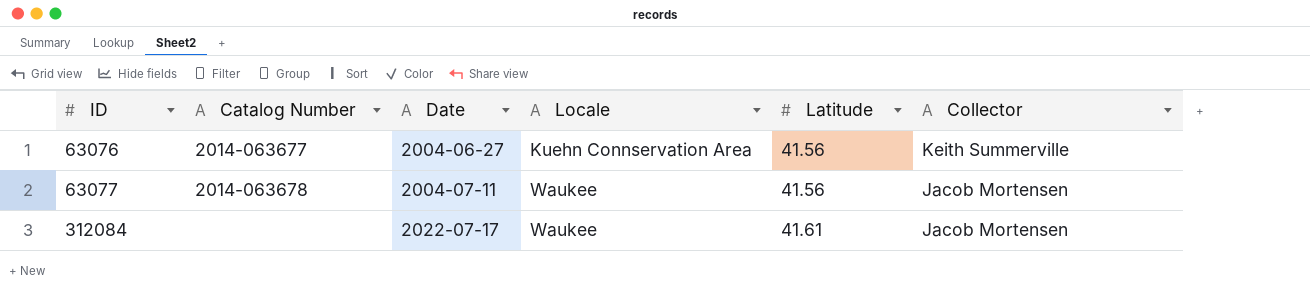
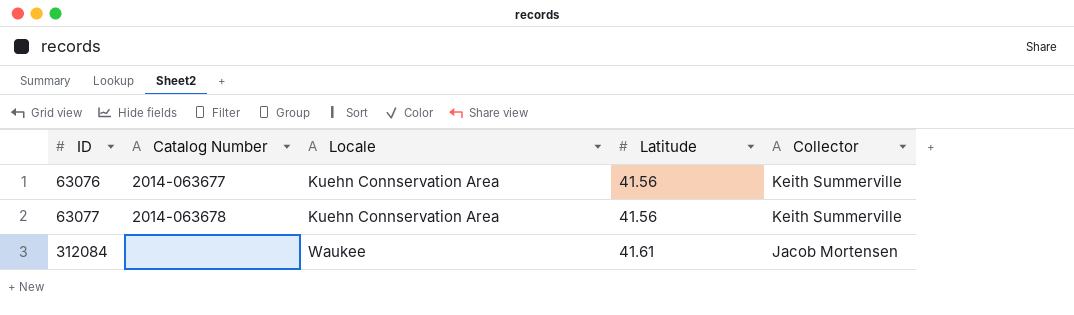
column Date | position: 3 -> none
63077 | Locale: Waukee -> Kuehn Connservation Area
63077 | Collector: Jacob Mortensen -> Keith Summerville

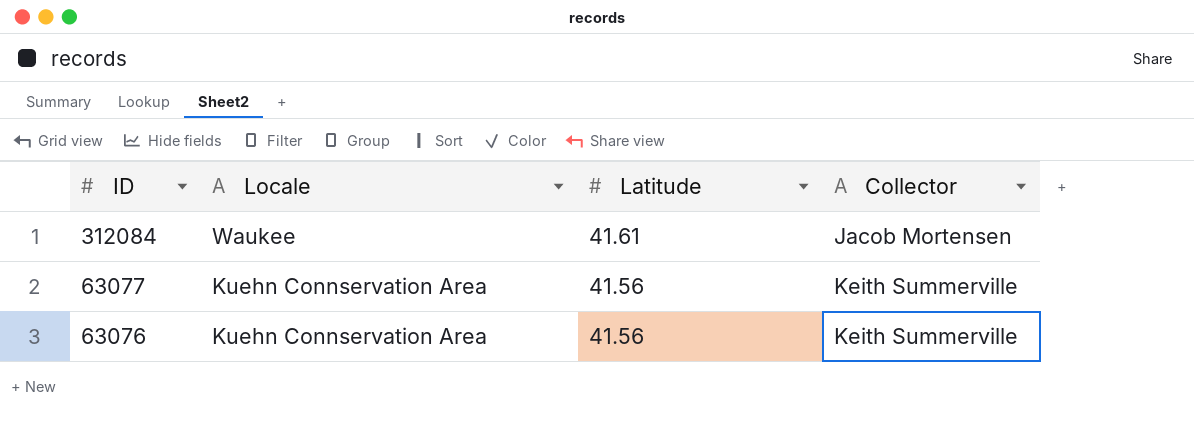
row order: ID ascending -> ID descending
column Catalog Number | position: 2 -> none

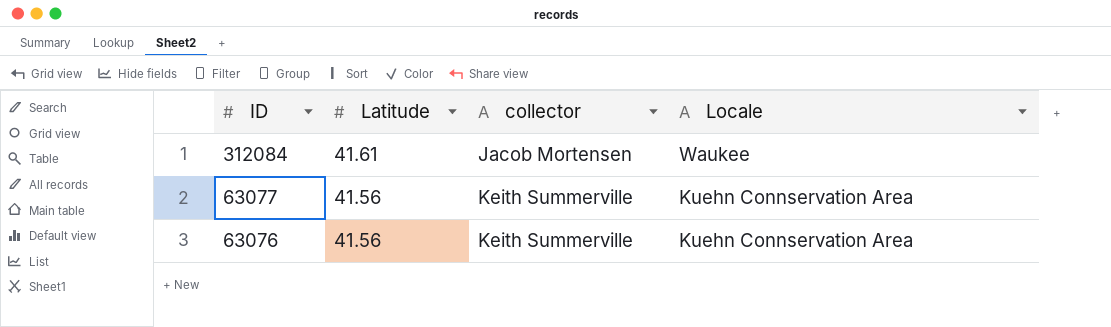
column name: Collector -> collector
column Locale | position: 2 -> 4

